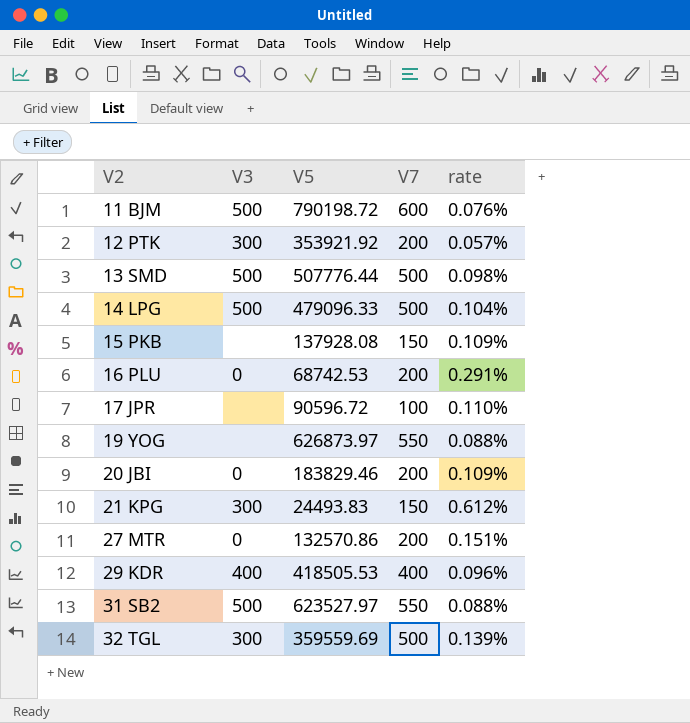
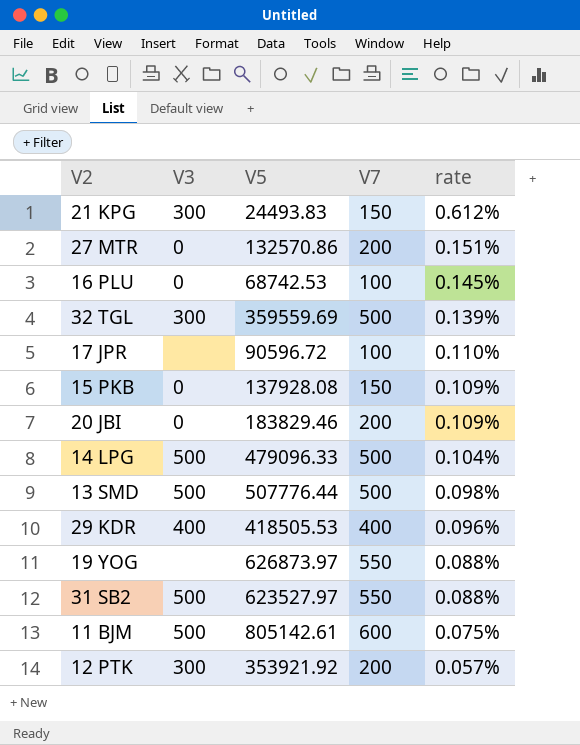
row order: V2 ascending -> rate descending
16 PLU | V7: 200 -> 100
16 PLU | rate: 0.291% -> 0.145%
15 PKB | V3: none -> 0
11 BJM | V5: 790198.72 -> 805142.61
11 BJM | rate: 0.076% -> 0.075%

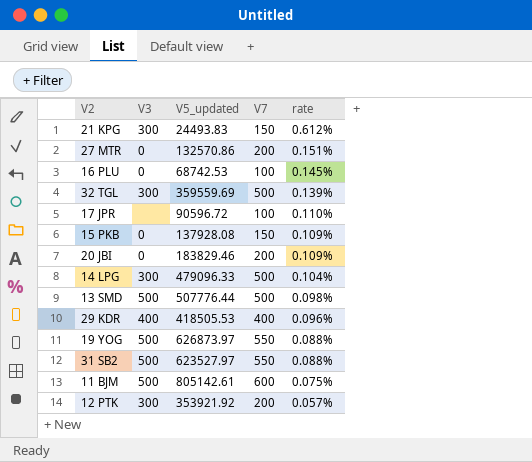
column name: V5 -> V5_updated
14 LPG | V3: 500 -> 300
19 YOG | V3: none -> 500

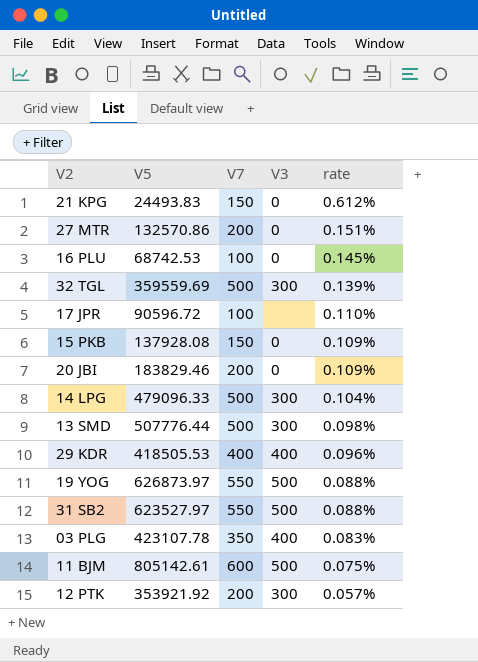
column name: V5_updated -> V5
column V3 | position: 2 -> 4
21 KPG | V3: 300 -> 0
13 SMD | V3: 500 -> 300
row 03 PLG: none -> 423107.78 | 350 | 400 | 0.083%

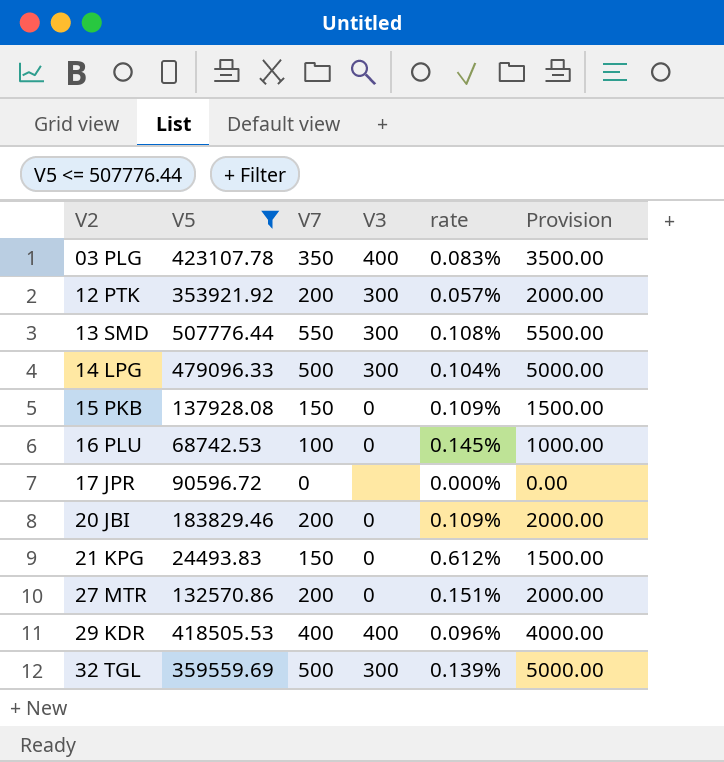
filter: none -> V5 <= 507776.44
row order: rate descending -> V2 ascending
column Provision | formula: none -> [V7] * 10
13 SMD | V7: 500 -> 550
13 SMD | rate: 0.098% -> 0.108%
17 JPR | V7: 100 -> 0
17 JPR | rate: 0.110% -> 0.000%

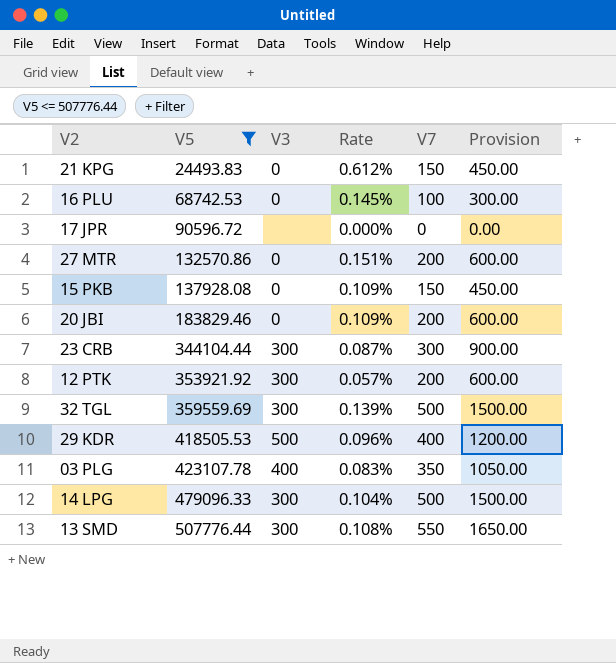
row order: V2 ascending -> V5 ascending
column name: rate -> Rate
column V7 | position: 3 -> 5
column Provision | formula: [V7] * 10 -> [V7] * 3
row 23 CRB: none -> 344104.44 | 300 | 0.087% | 300 | 900.00
29 KDR | V3: 400 -> 500

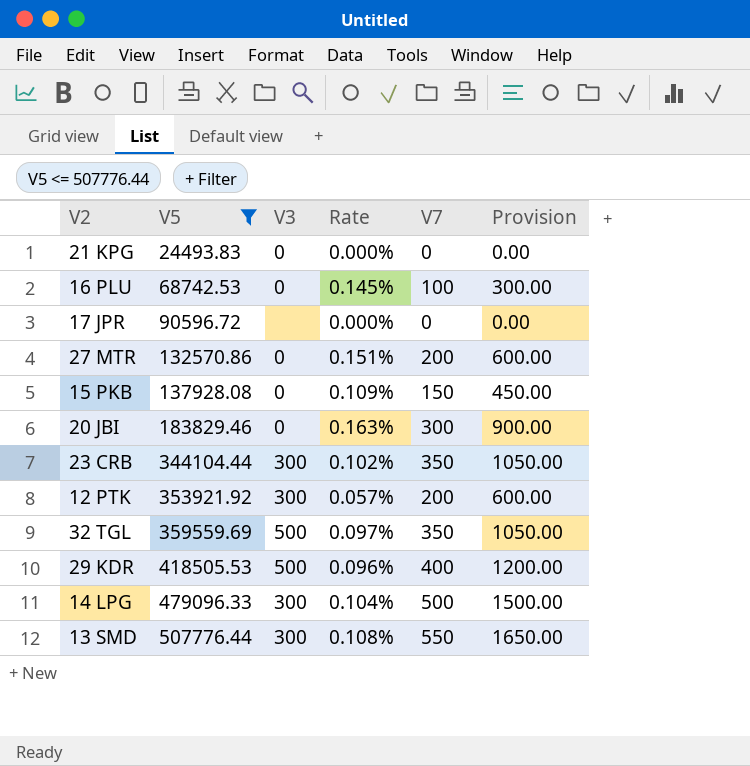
row 03 PLG: 423107.78 | 400 | 0.083% | 350 | 1050.00 -> none
21 KPG | Rate: 0.612% -> 0.000%
21 KPG | V7: 150 -> 0
21 KPG | Provision: 450.00 -> 0.00
20 JBI | Rate: 0.109% -> 0.163%
20 JBI | V7: 200 -> 300
20 JBI | Provision: 600.00 -> 900.00
23 CRB | Rate: 0.087% -> 0.102%
23 CRB | V7: 300 -> 350
23 CRB | Provision: 900.00 -> 1050.00
32 TGL | V3: 300 -> 500
32 TGL | Rate: 0.139% -> 0.097%
32 TGL | V7: 500 -> 350
32 TGL | Provision: 1500.00 -> 1050.00

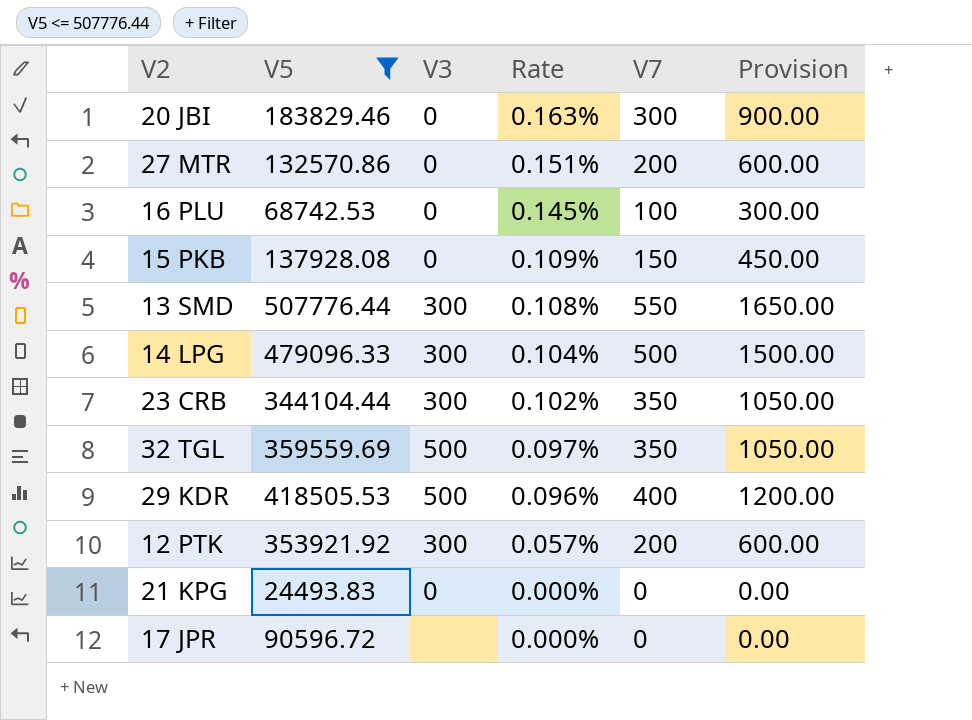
row order: V5 ascending -> Rate descending

